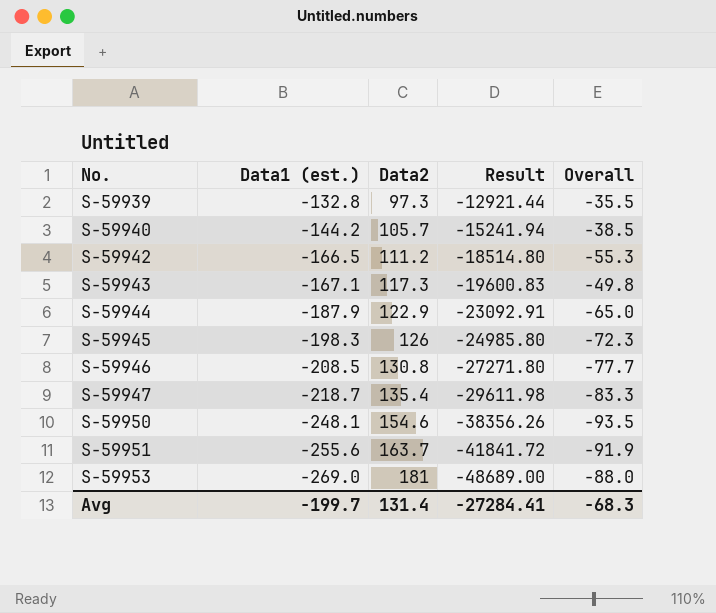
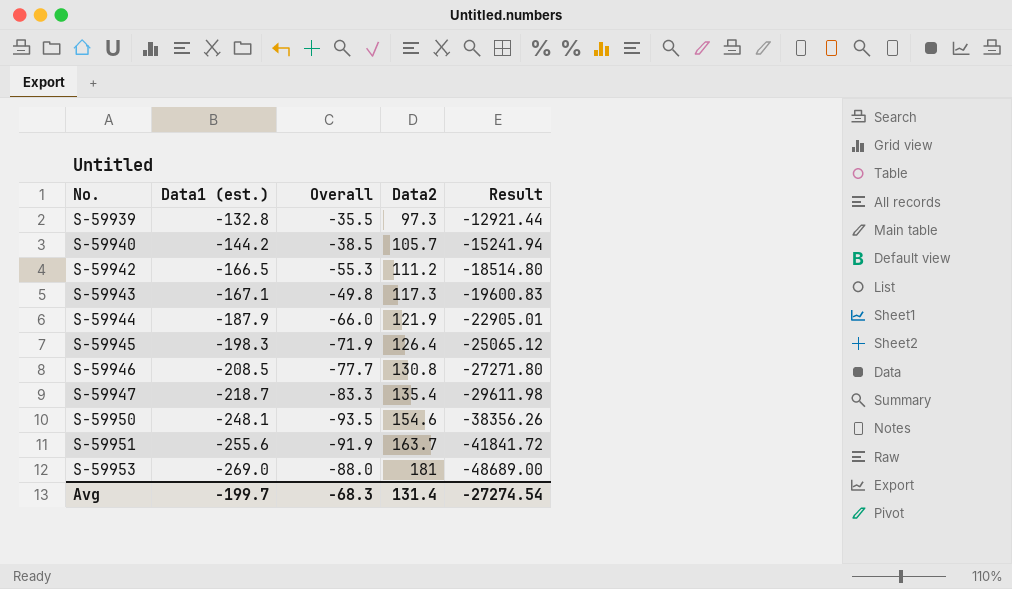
column Overall | position: 5 -> 3
S-59944 | Overall: -65.0 -> -66.0
S-59944 | Data2: 122.9 -> 121.9
S-59944 | Result: -23092.91 -> -22905.01
S-59945 | Overall: -72.3 -> -71.9
S-59945 | Data2: 126 -> 126.4
S-59945 | Result: -24985.80 -> -25065.12
Avg | Result: -27284.41 -> -27274.54

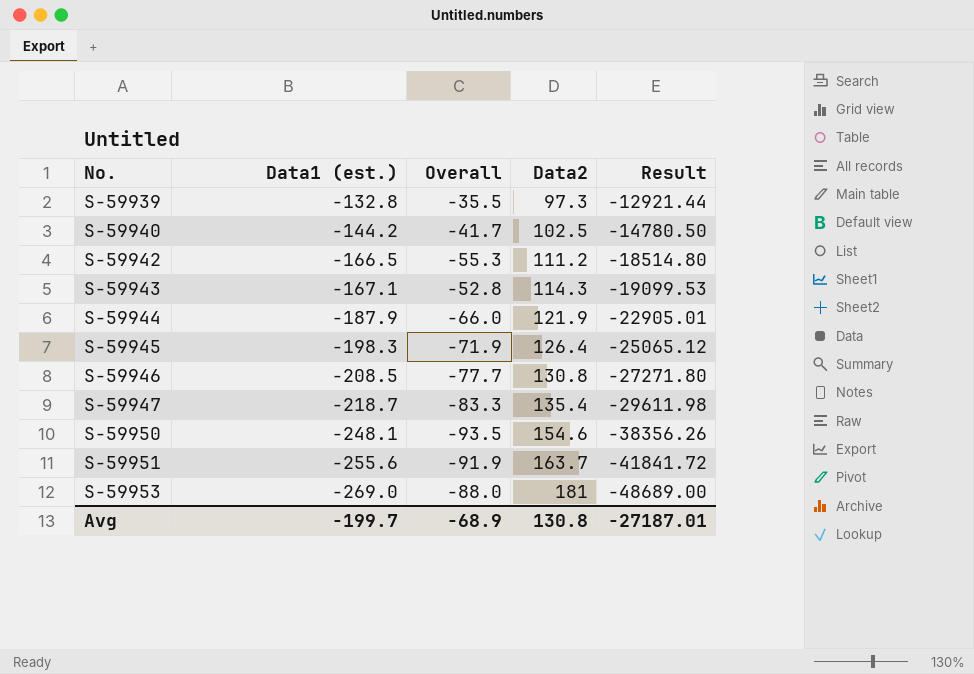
S-59940 | Overall: -38.5 -> -41.7
S-59940 | Data2: 105.7 -> 102.5
S-59940 | Result: -15241.94 -> -14780.50
S-59943 | Overall: -49.8 -> -52.8
S-59943 | Data2: 117.3 -> 114.3
S-59943 | Result: -19600.83 -> -19099.53
Avg | Overall: -68.3 -> -68.9
Avg | Data2: 131.4 -> 130.8
Avg | Result: -27274.54 -> -27187.01

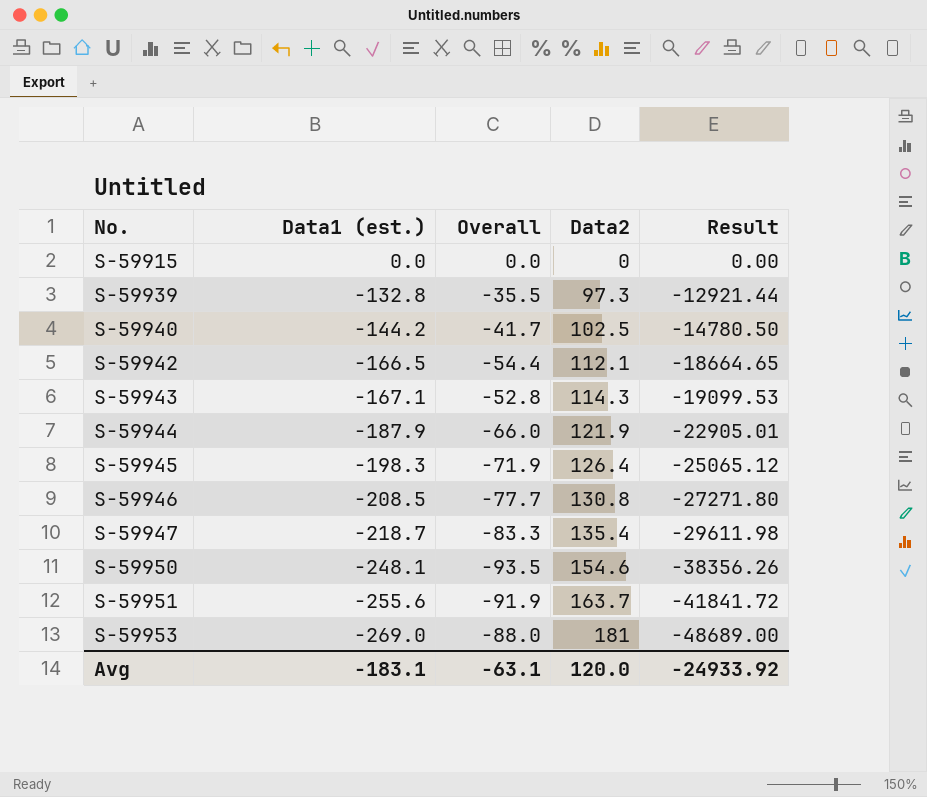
row S-59915: none -> 0.0 | 0.0 | 0 | 0.00
S-59942 | Overall: -55.3 -> -54.4
S-59942 | Data2: 111.2 -> 112.1
S-59942 | Result: -18514.80 -> -18664.65
Avg | Data1 (est.): -199.7 -> -183.1
Avg | Overall: -68.9 -> -63.1
Avg | Data2: 130.8 -> 120.0
Avg | Result: -27187.01 -> -24933.92

